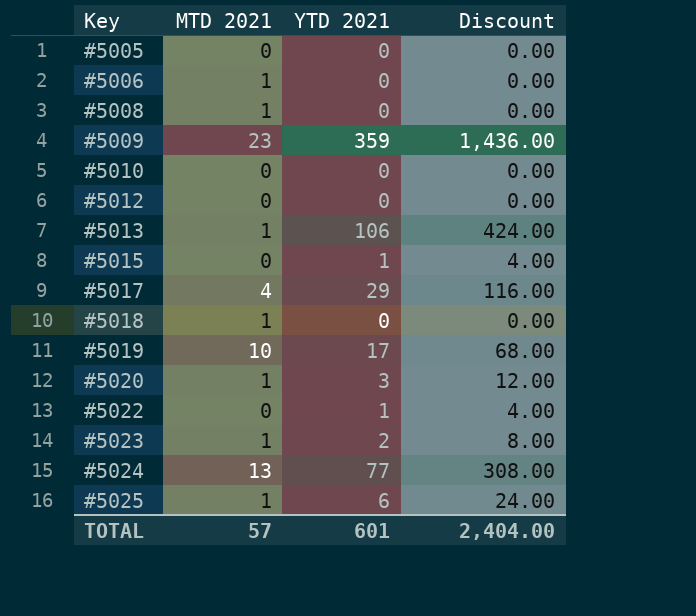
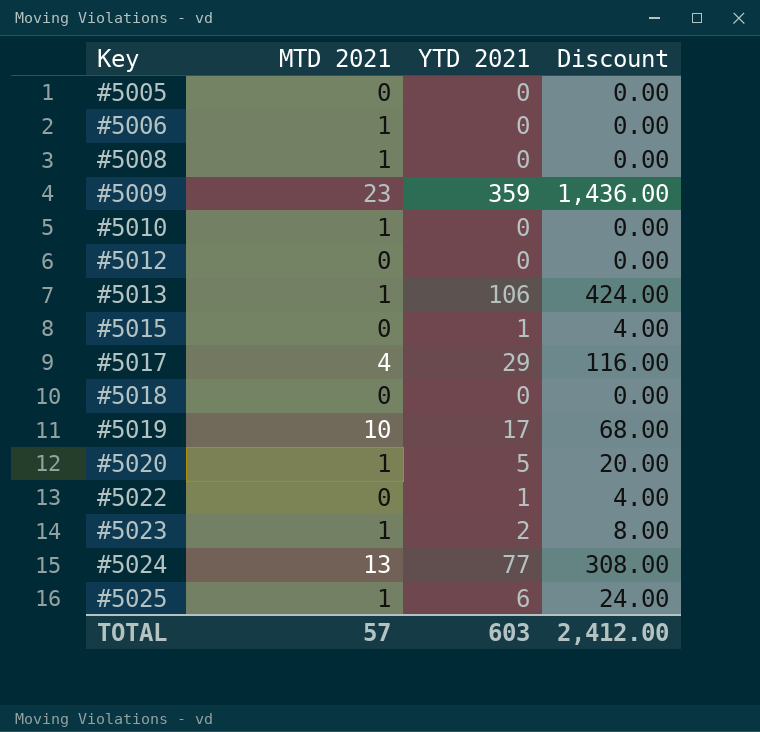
#5010 | MTD 2021: 0 -> 1
#5018 | MTD 2021: 1 -> 0
#5020 | YTD 2021: 3 -> 5
#5020 | Discount: 12.00 -> 20.00
TOTAL | YTD 2021: 601 -> 603
TOTAL | Discount: 2,404.00 -> 2,412.00

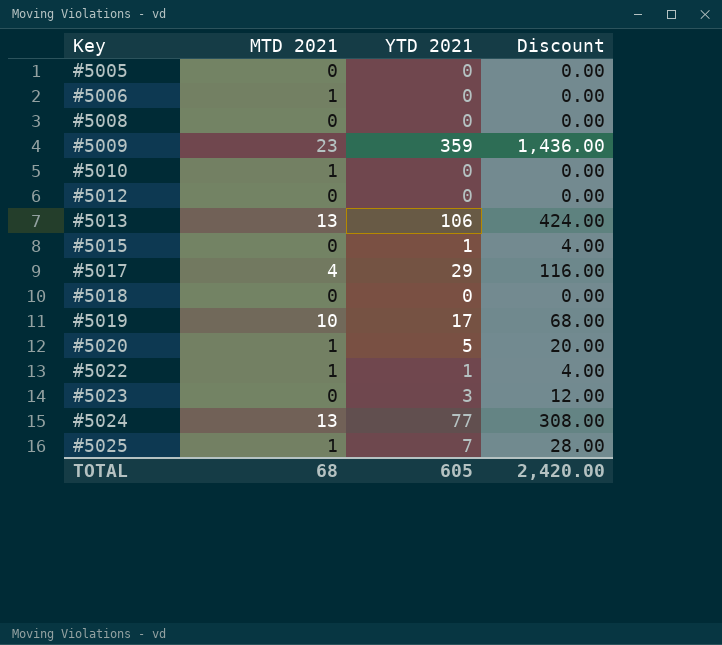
#5008 | MTD 2021: 1 -> 0
#5013 | MTD 2021: 1 -> 13
#5022 | MTD 2021: 0 -> 1
#5023 | MTD 2021: 1 -> 0
#5023 | YTD 2021: 2 -> 3
#5023 | Discount: 8.00 -> 12.00
#5025 | YTD 2021: 6 -> 7
#5025 | Discount: 24.00 -> 28.00
TOTAL | MTD 2021: 57 -> 68
TOTAL | YTD 2021: 603 -> 605
TOTAL | Discount: 2,412.00 -> 2,420.00

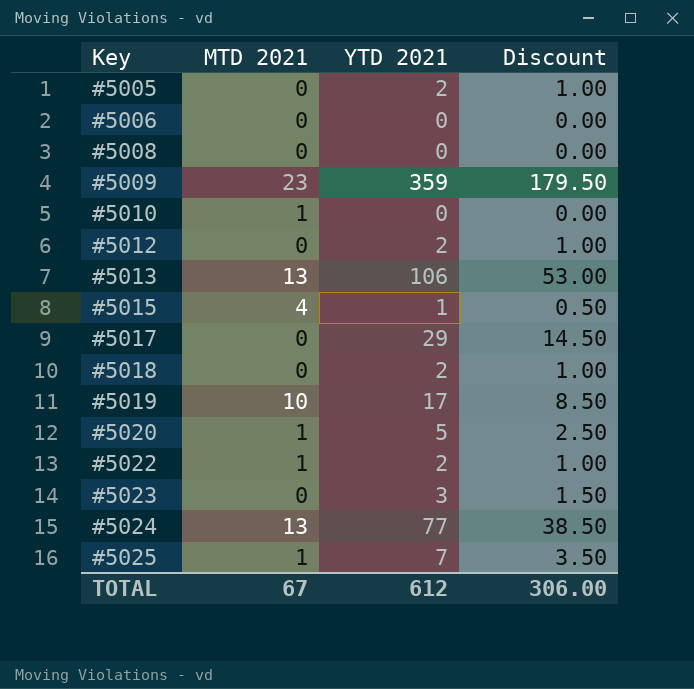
column Discount | formula: [YTD 2021] * 4 -> [YTD 2021] * 0.5
#5005 | YTD 2021: 0 -> 2
#5006 | MTD 2021: 1 -> 0
#5012 | YTD 2021: 0 -> 2
#5015 | MTD 2021: 0 -> 4
#5017 | MTD 2021: 4 -> 0
#5018 | YTD 2021: 0 -> 2
#5022 | YTD 2021: 1 -> 2
TOTAL | MTD 2021: 68 -> 67
TOTAL | YTD 2021: 605 -> 612
TOTAL | Discount: 2,420.00 -> 306.00

